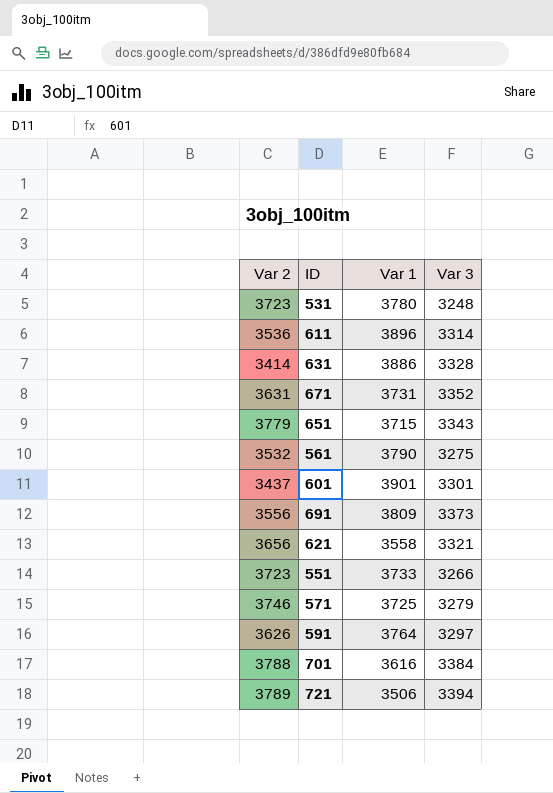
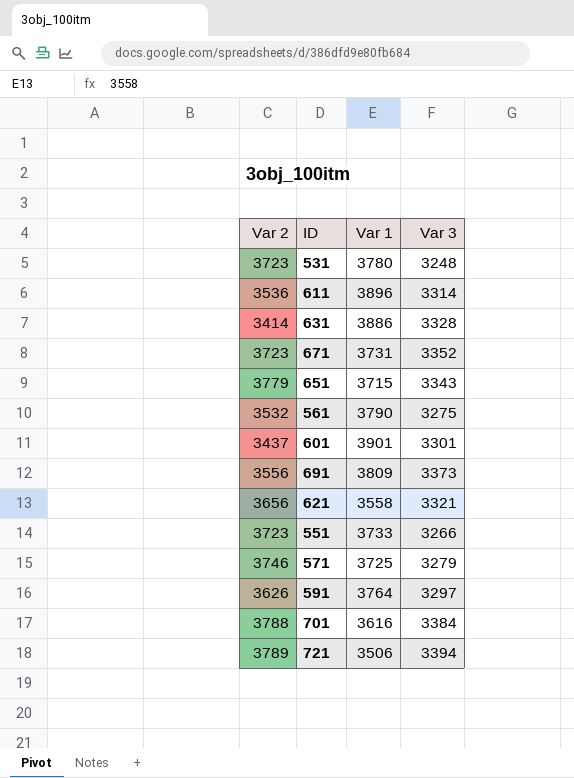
671 | Var 2: 3631 -> 3723

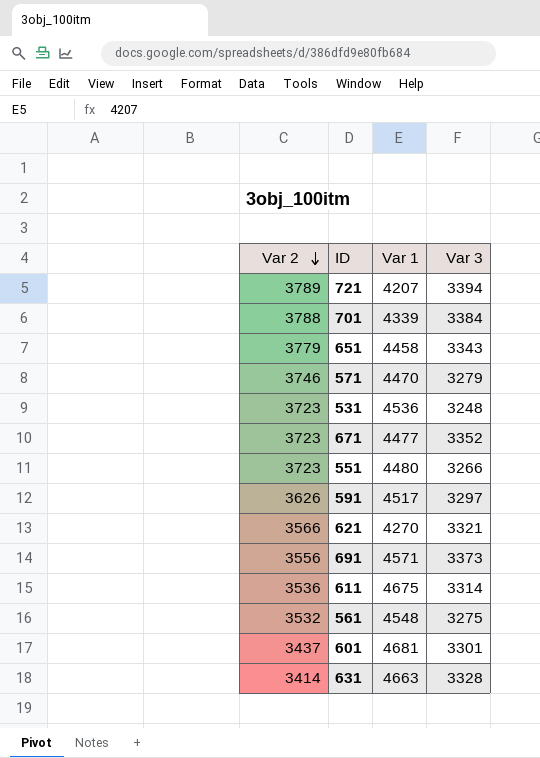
row order: none -> Var 2 descending
721 | Var 1: 3506 -> 4207
701 | Var 1: 3616 -> 4339
651 | Var 1: 3715 -> 4458
571 | Var 1: 3725 -> 4470
531 | Var 1: 3780 -> 4536
671 | Var 1: 3731 -> 4477
551 | Var 1: 3733 -> 4480
591 | Var 1: 3764 -> 4517
621 | Var 2: 3656 -> 3566
621 | Var 1: 3558 -> 4270
691 | Var 1: 3809 -> 4571
611 | Var 1: 3896 -> 4675
561 | Var 1: 3790 -> 4548
601 | Var 1: 3901 -> 4681
631 | Var 1: 3886 -> 4663

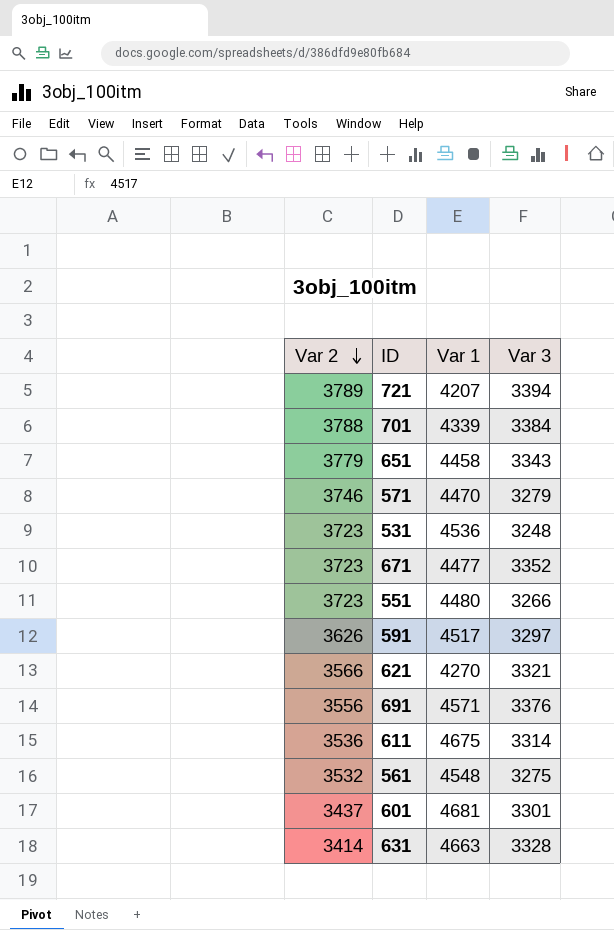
691 | Var 3: 3373 -> 3376

